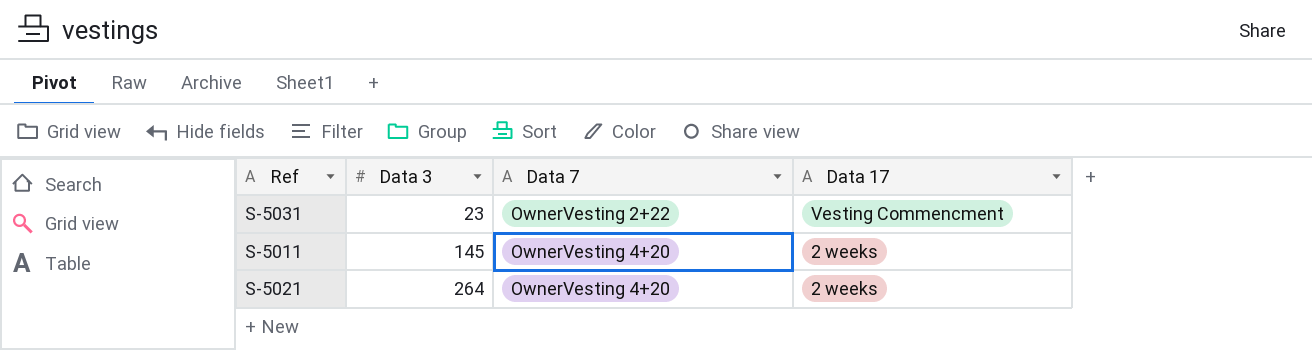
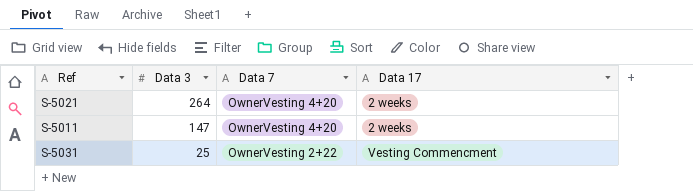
row order: Data 3 ascending -> Data 3 descending
S-5011 | Data 3: 145 -> 147
S-5031 | Data 3: 23 -> 25

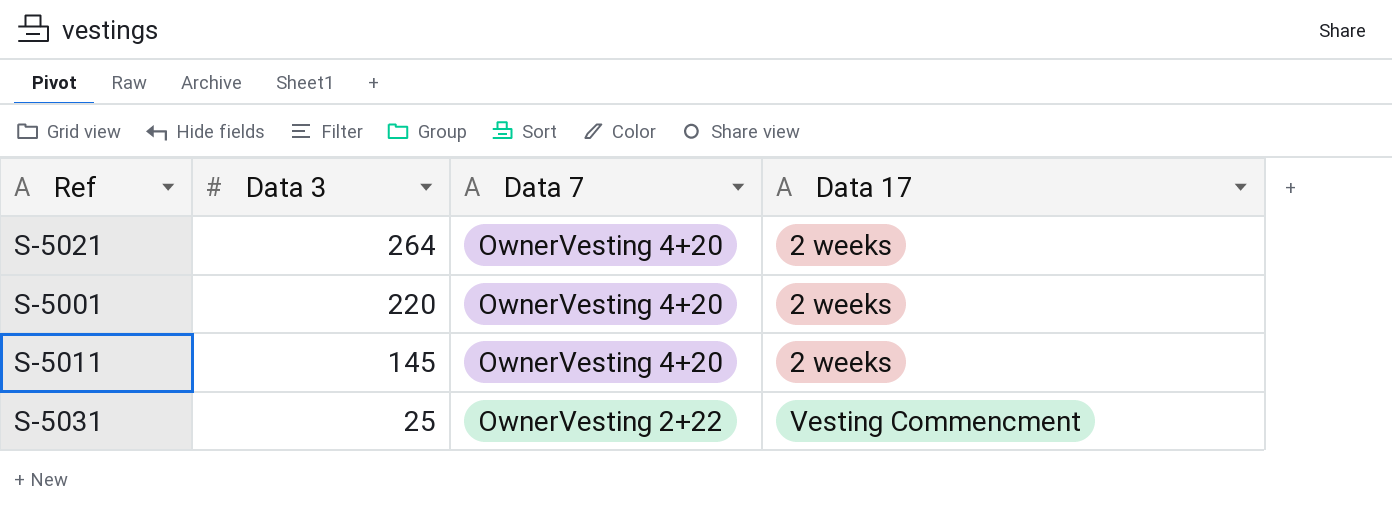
row S-5001: none -> 220 | OwnerVesting 4+20 | 2 weeks
S-5011 | Data 3: 147 -> 145

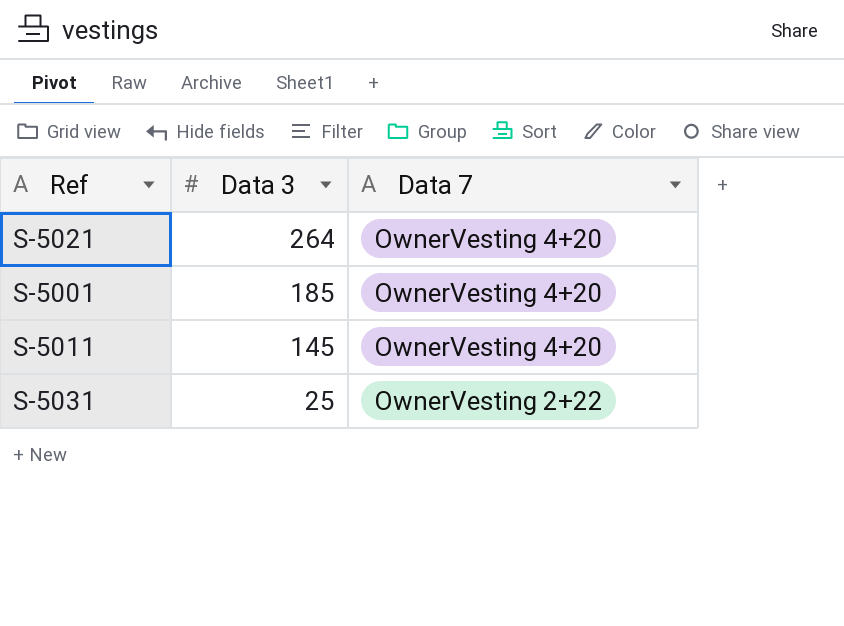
column Data 17 | position: 4 -> none
S-5001 | Data 3: 220 -> 185

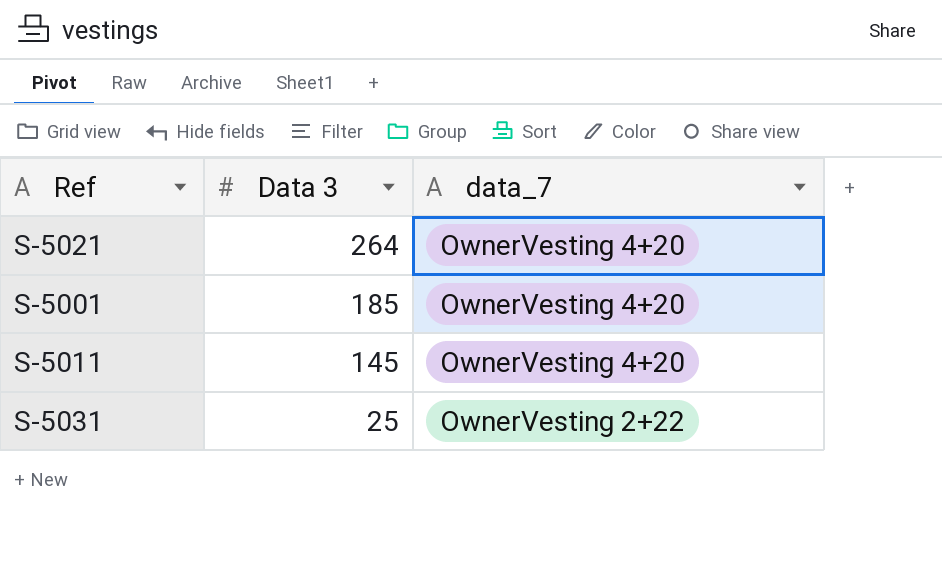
column name: Data 7 -> data_7

